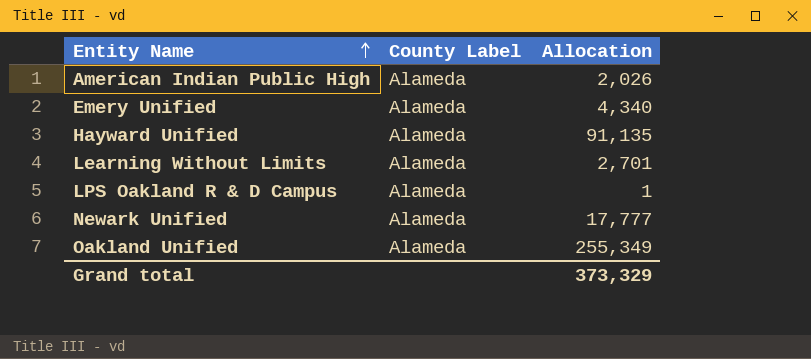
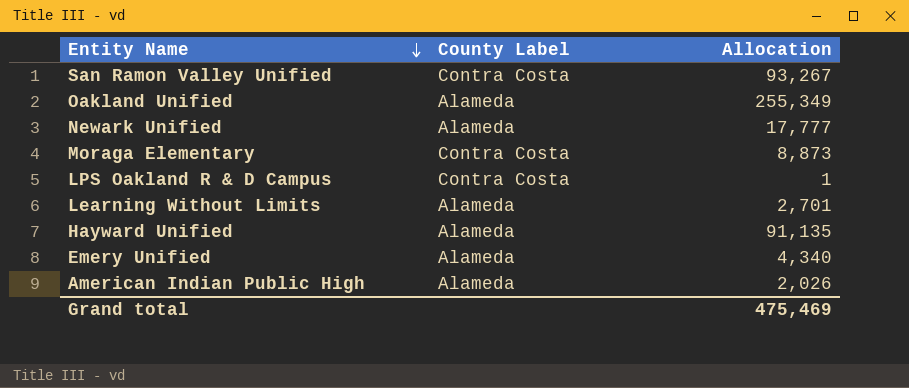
row order: Entity Name ascending -> Entity Name descending
row San Ramon Valley Unified: none -> Contra Costa | 93,267
row Moraga Elementary: none -> Contra Costa | 8,873
LPS Oakland R & D Campus | County Label: Alameda -> Contra Costa
Grand total | Allocation: 373,329 -> 475,469

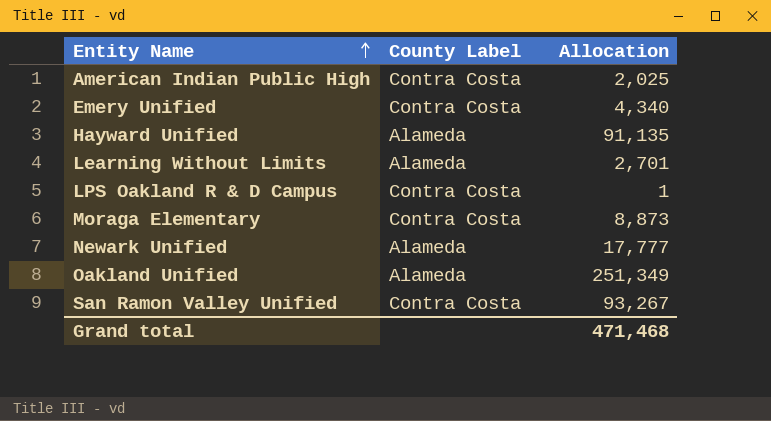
row order: Entity Name descending -> Entity Name ascending
American Indian Public High | County Label: Alameda -> Contra Costa
American Indian Public High | Allocation: 2,026 -> 2,025
Emery Unified | County Label: Alameda -> Contra Costa
Oakland Unified | Allocation: 255,349 -> 251,349
Grand total | Allocation: 475,469 -> 471,468

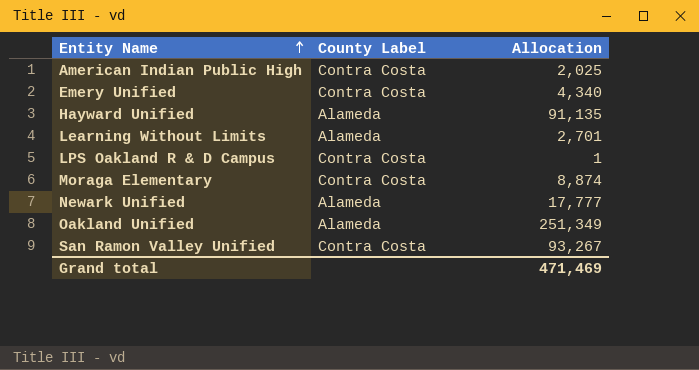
Moraga Elementary | Allocation: 8,873 -> 8,874
Grand total | Allocation: 471,468 -> 471,469

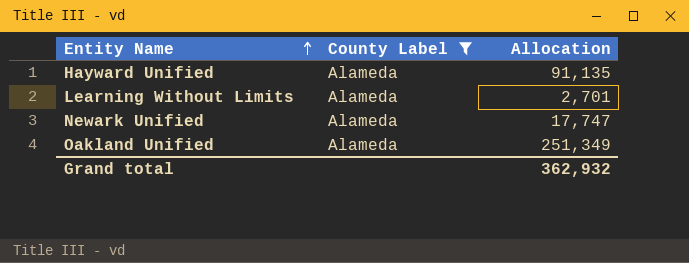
filter: none -> County Label = Alameda
Newark Unified | Allocation: 17,777 -> 17,747
Grand total | Allocation: 471,469 -> 362,932

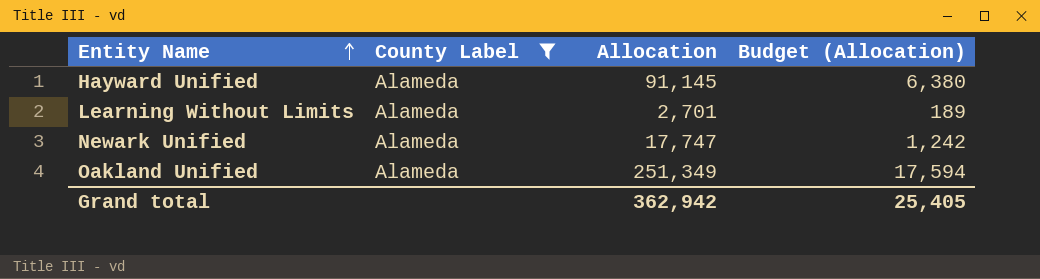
column Budget (Allocation) | formula: none -> [Allocation] * 0.07
Hayward Unified | Allocation: 91,135 -> 91,145
Grand total | Allocation: 362,932 -> 362,942

